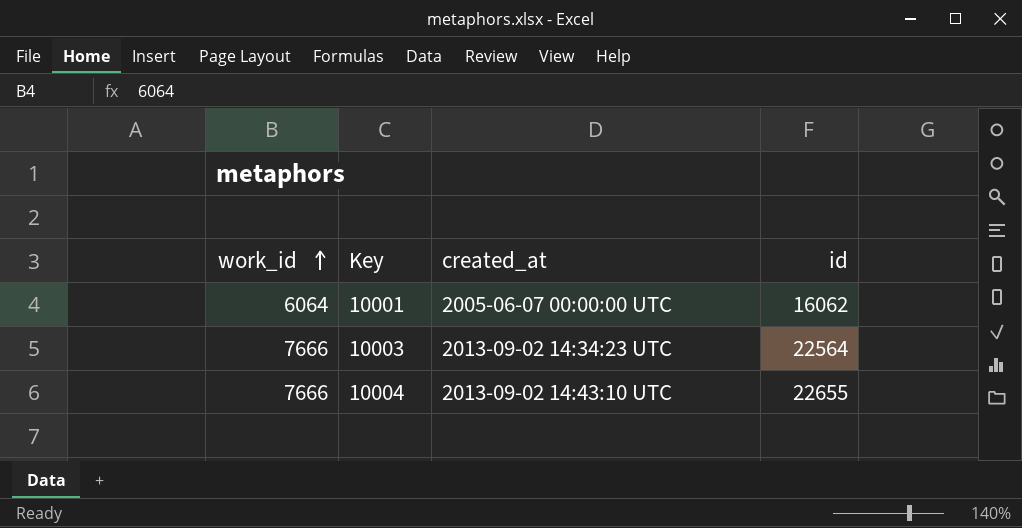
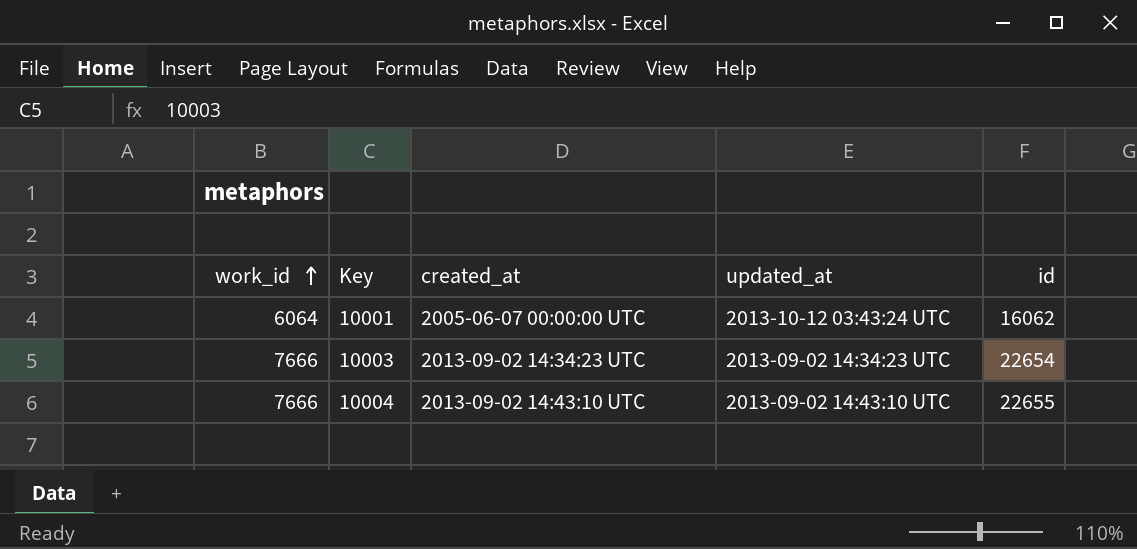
column updated_at | position: none -> 4
10003 | id: 22564 -> 22654

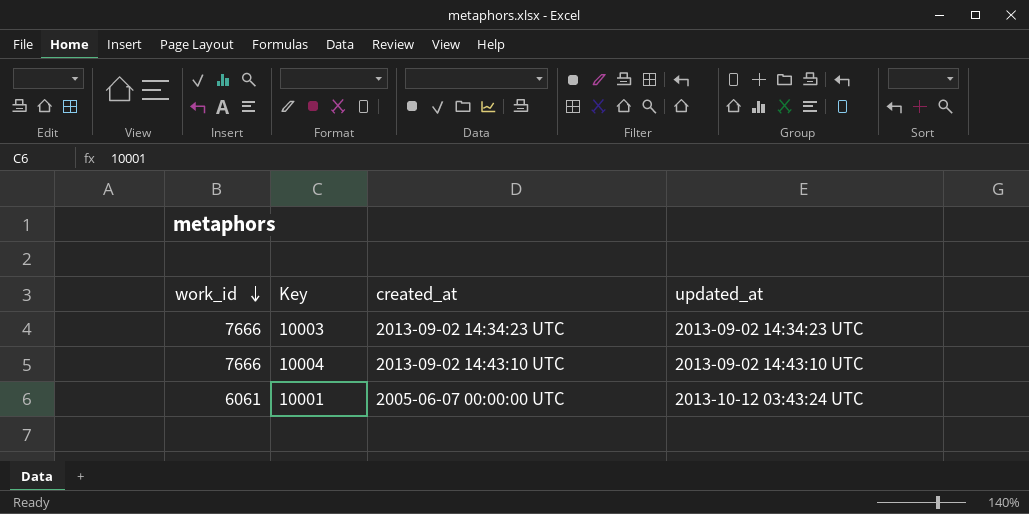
row order: work_id ascending -> work_id descending
column id | position: 5 -> none
10001 | work_id: 6064 -> 6061

